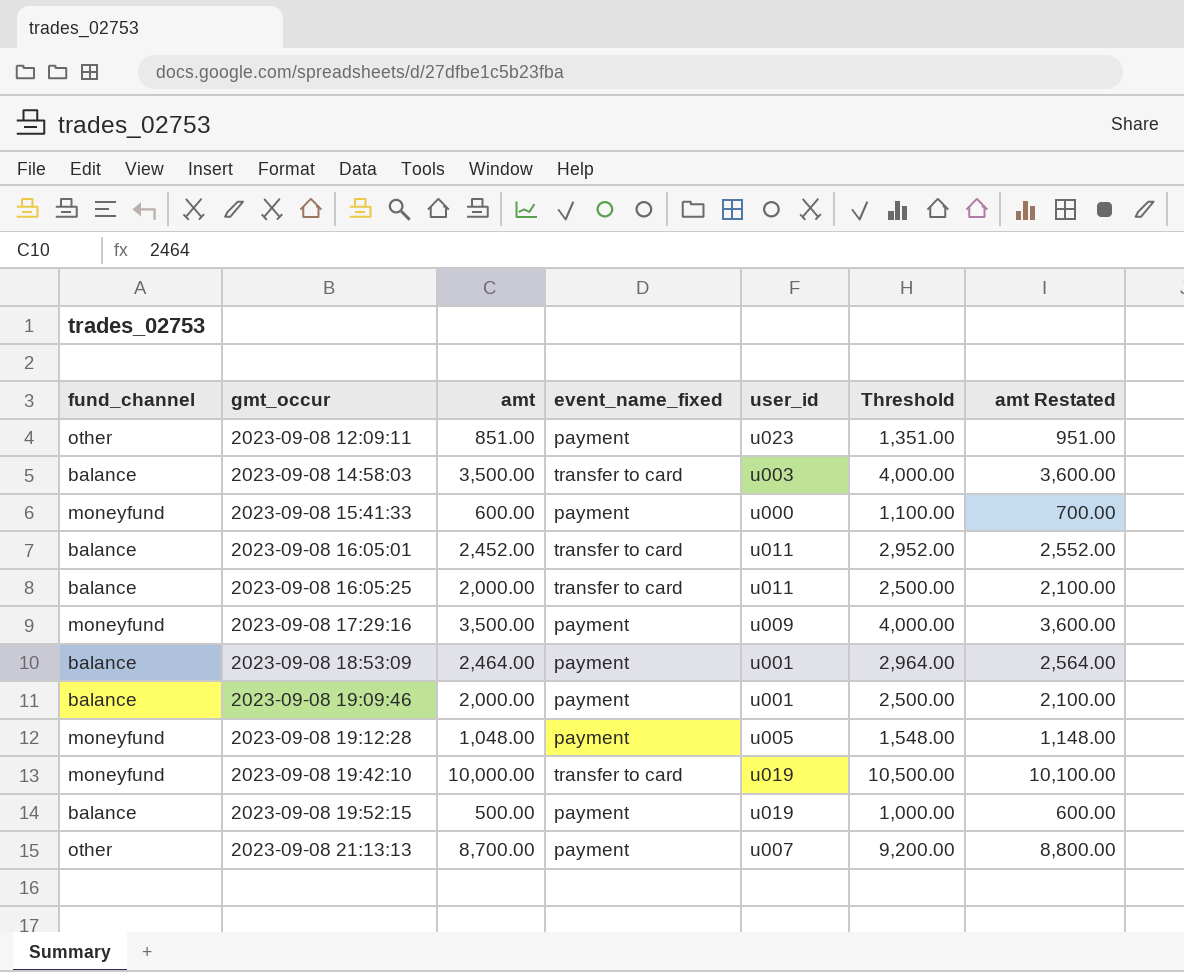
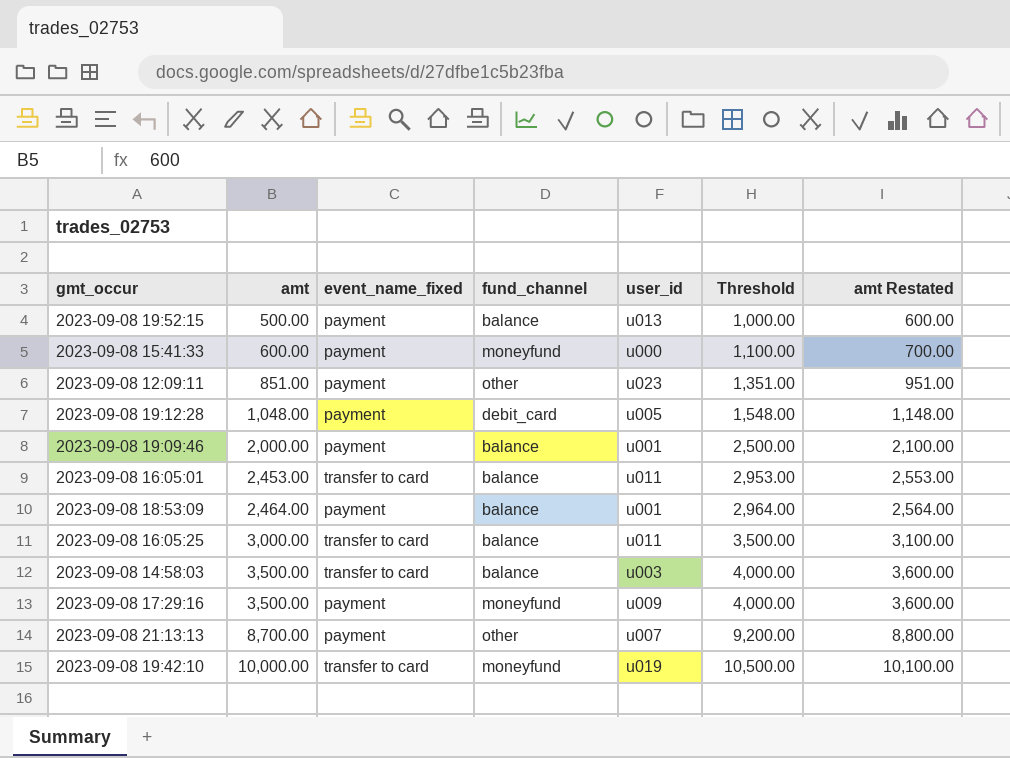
row order: gmt_occur ascending -> amt ascending
column fund_channel | position: 1 -> 4
2023-09-08 19:52:15 | user_id: u019 -> u013
2023-09-08 19:12:28 | fund_channel: moneyfund -> debit_card
2023-09-08 16:05:01 | amt: 2,452.00 -> 2,453.00
2023-09-08 16:05:01 | Threshold: 2,952.00 -> 2,953.00
2023-09-08 16:05:01 | amt Restated: 2,552.00 -> 2,553.00
2023-09-08 16:05:25 | amt: 2,000.00 -> 3,000.00
2023-09-08 16:05:25 | Threshold: 2,500.00 -> 3,500.00
2023-09-08 16:05:25 | amt Restated: 2,100.00 -> 3,100.00

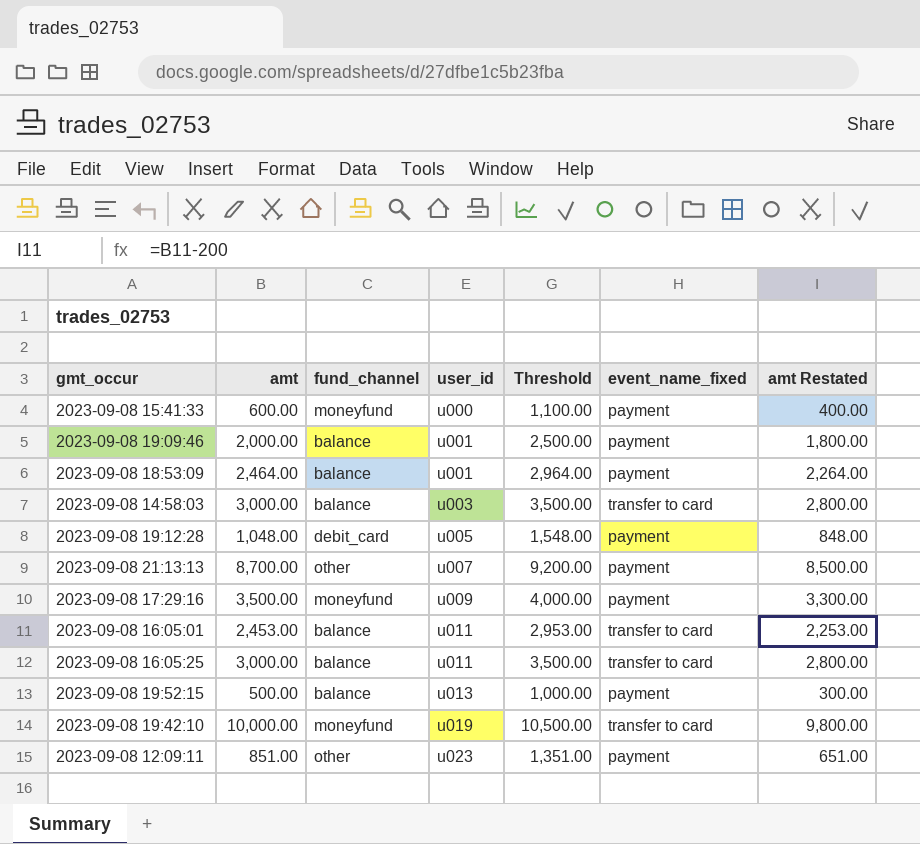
row order: amt ascending -> user_id ascending
column event_name_fixed | position: 3 -> 6
column amt Restated | formula: [amt] + 100 -> [amt] - 200
2023-09-08 14:58:03 | amt: 3,500.00 -> 3,000.00
2023-09-08 14:58:03 | Threshold: 4,000.00 -> 3,500.00

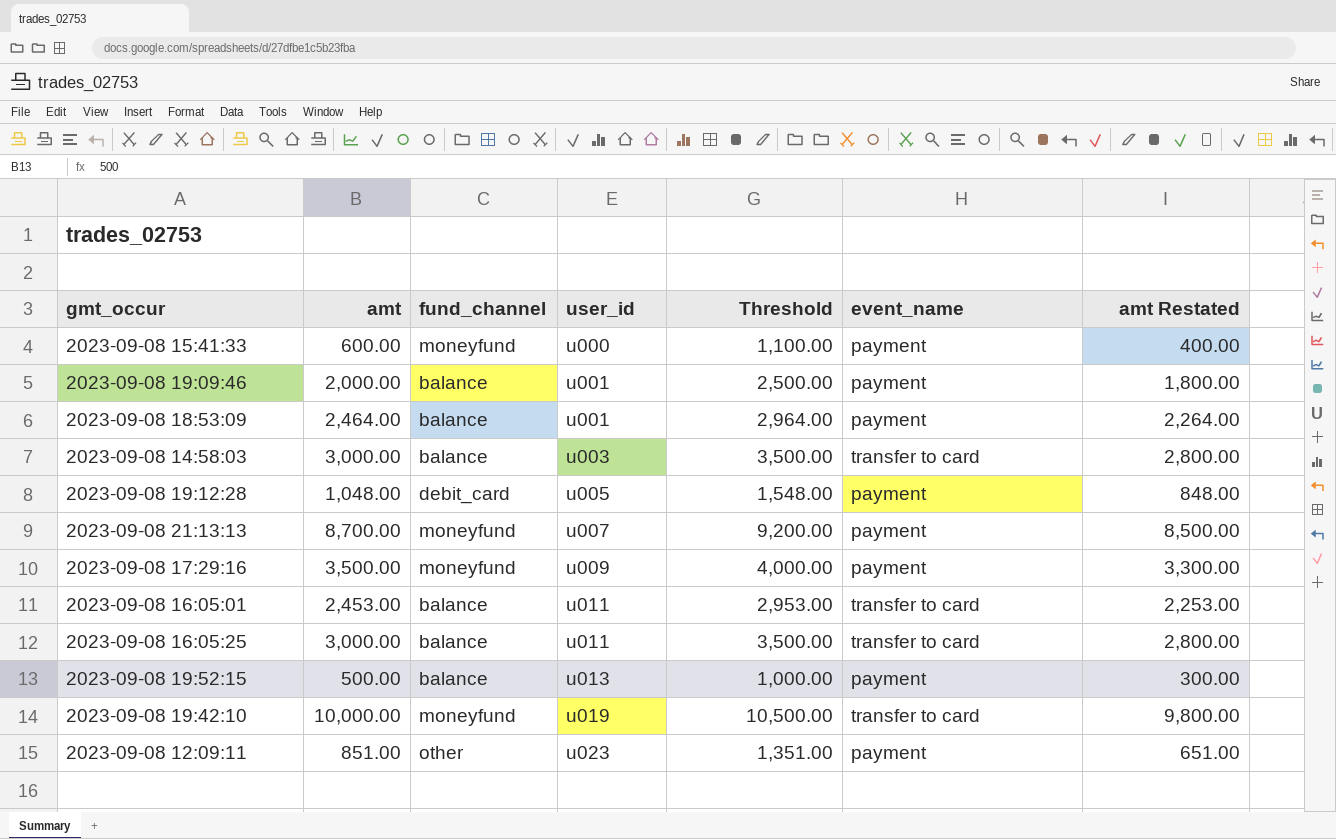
column name: event_name_fixed -> event_name
2023-09-08 21:13:13 | fund_channel: other -> moneyfund

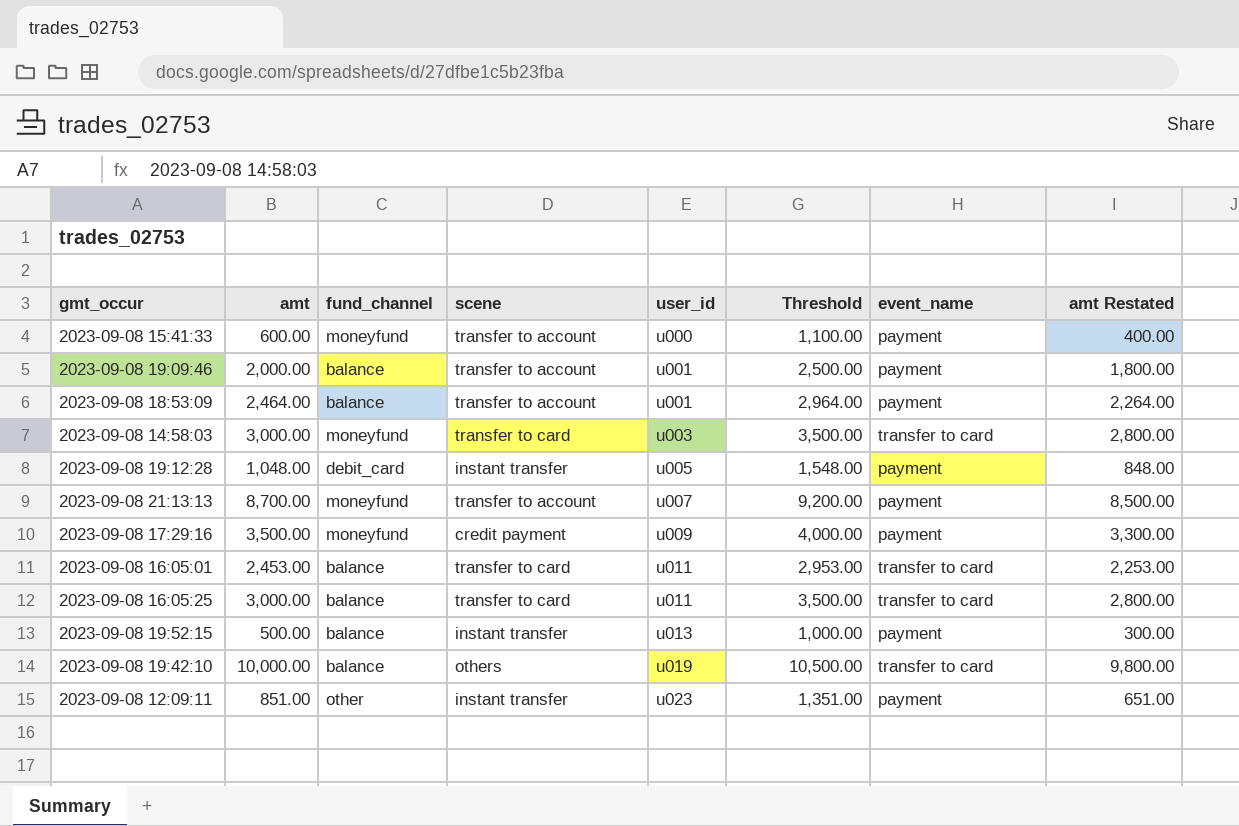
column scene | position: none -> 4
2023-09-08 14:58:03 | fund_channel: balance -> moneyfund
2023-09-08 19:42:10 | fund_channel: moneyfund -> balance

